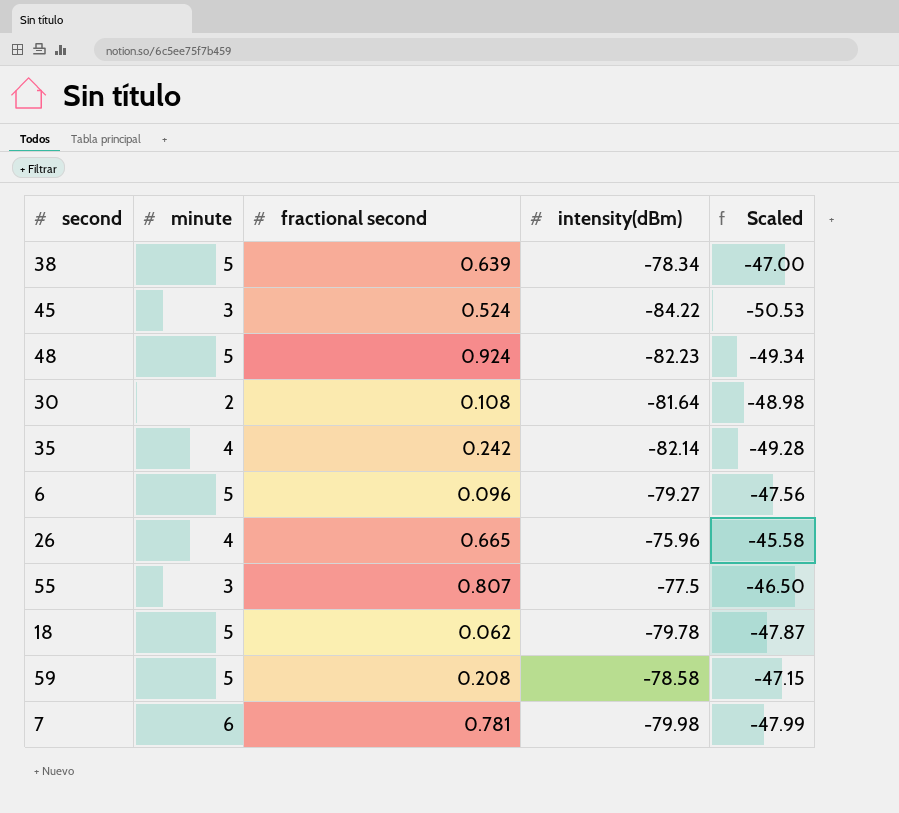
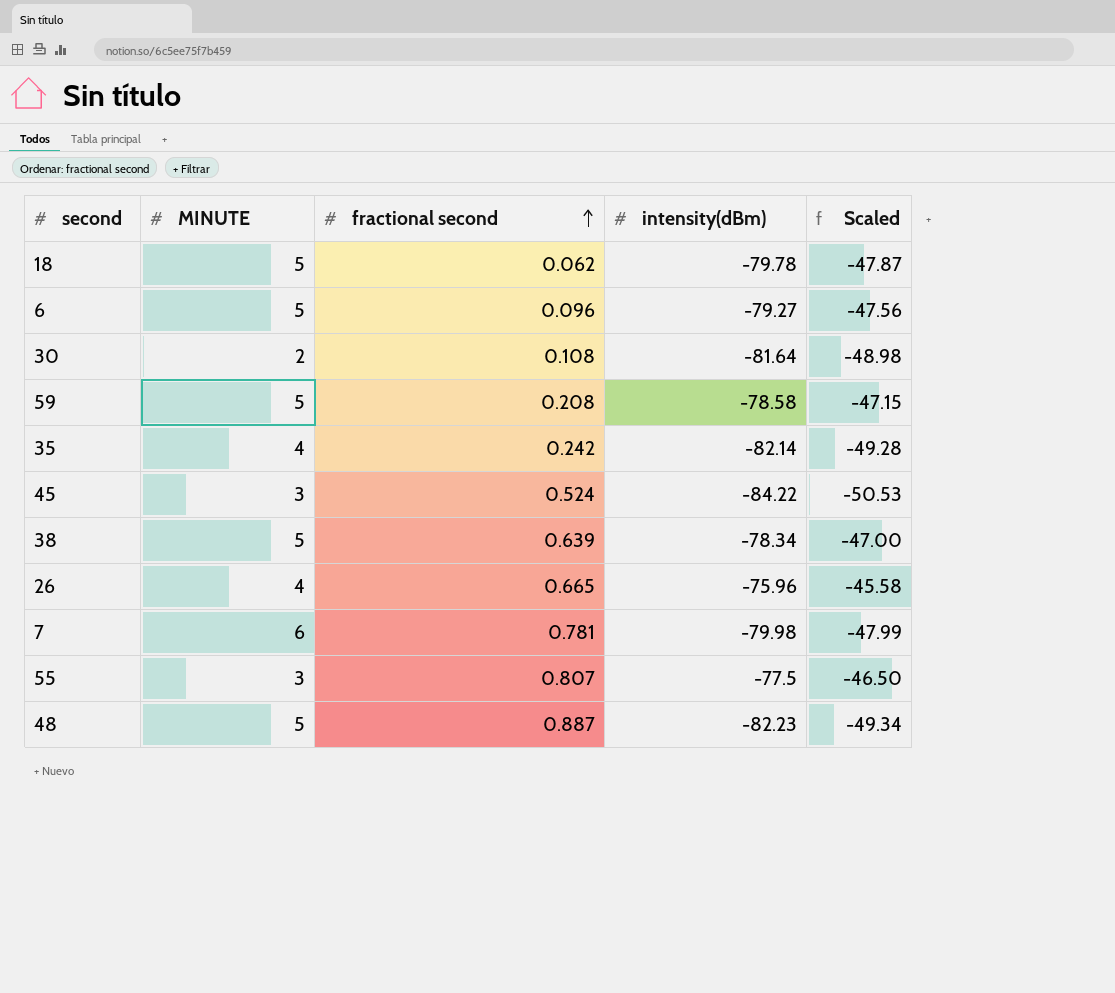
row order: none -> fractional second ascending
column name: minute -> MINUTE
48 | fractional second: 0.924 -> 0.887

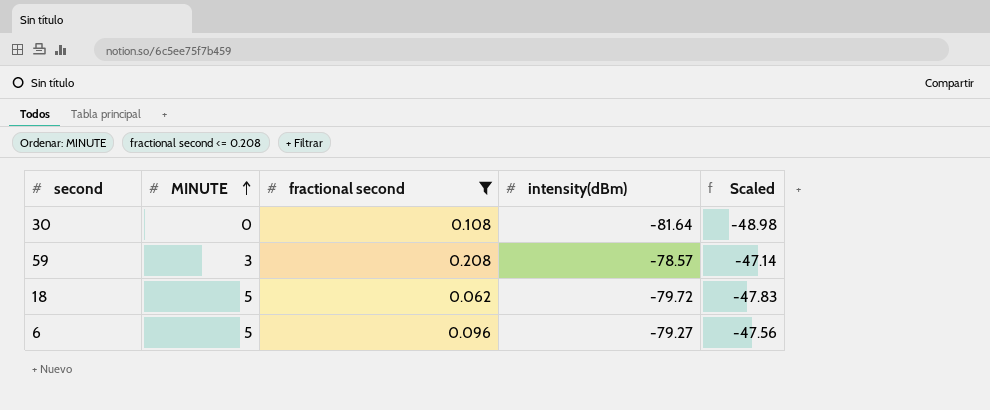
filter: none -> fractional second <= 0.208
row order: fractional second ascending -> MINUTE ascending
30 | MINUTE: 2 -> 0
59 | MINUTE: 5 -> 3
59 | intensity(dBm): -78.58 -> -78.57
59 | Scaled: -47.15 -> -47.14
18 | intensity(dBm): -79.78 -> -79.72
18 | Scaled: -47.87 -> -47.83

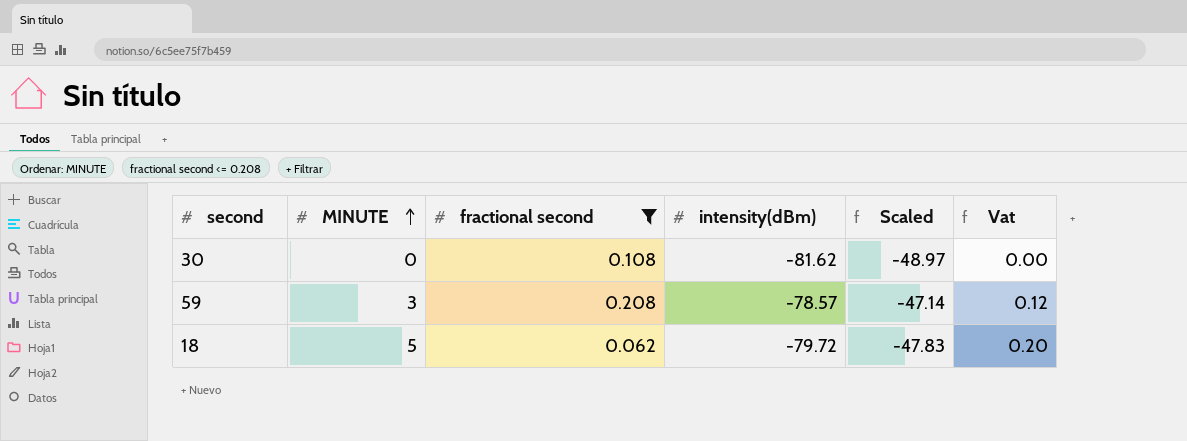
column Vat | formula: none -> [MINUTE] * 0.04
row 6: 5 | 0.096 | -79.27 | -47.56 -> none
30 | intensity(dBm): -81.64 -> -81.62
30 | Scaled: -48.98 -> -48.97

